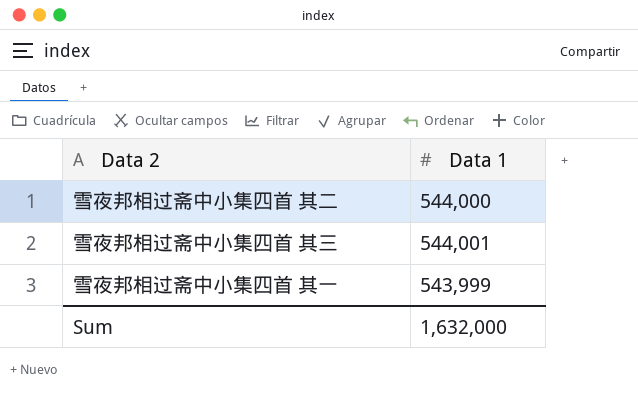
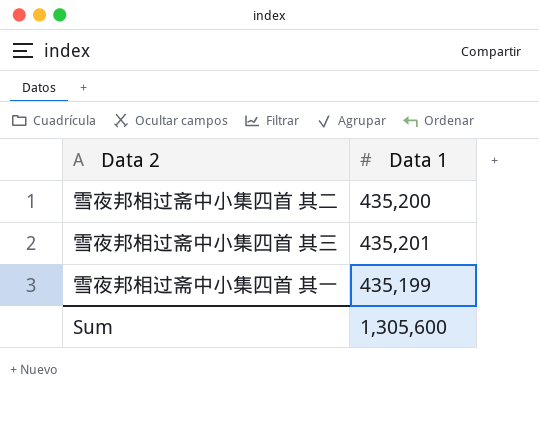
雪夜邦相过斋中小集四首 其二 | Data 1: 544,000 -> 435,200
雪夜邦相过斋中小集四首 其三 | Data 1: 544,001 -> 435,201
雪夜邦相过斋中小集四首 其一 | Data 1: 543,999 -> 435,199
Sum | Data 1: 1,632,000 -> 1,305,600

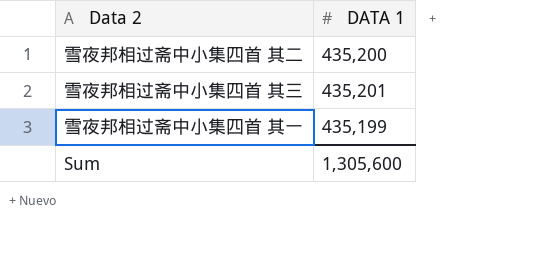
column name: Data 1 -> DATA 1

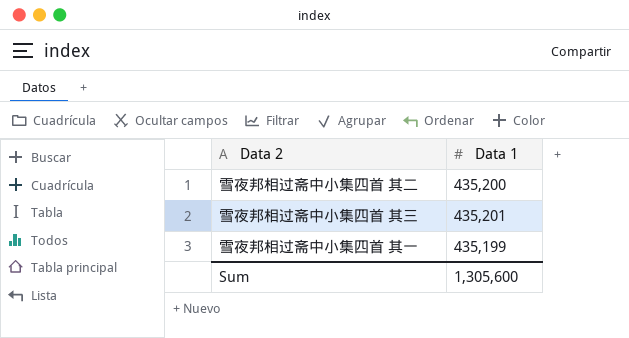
column name: DATA 1 -> Data 1

